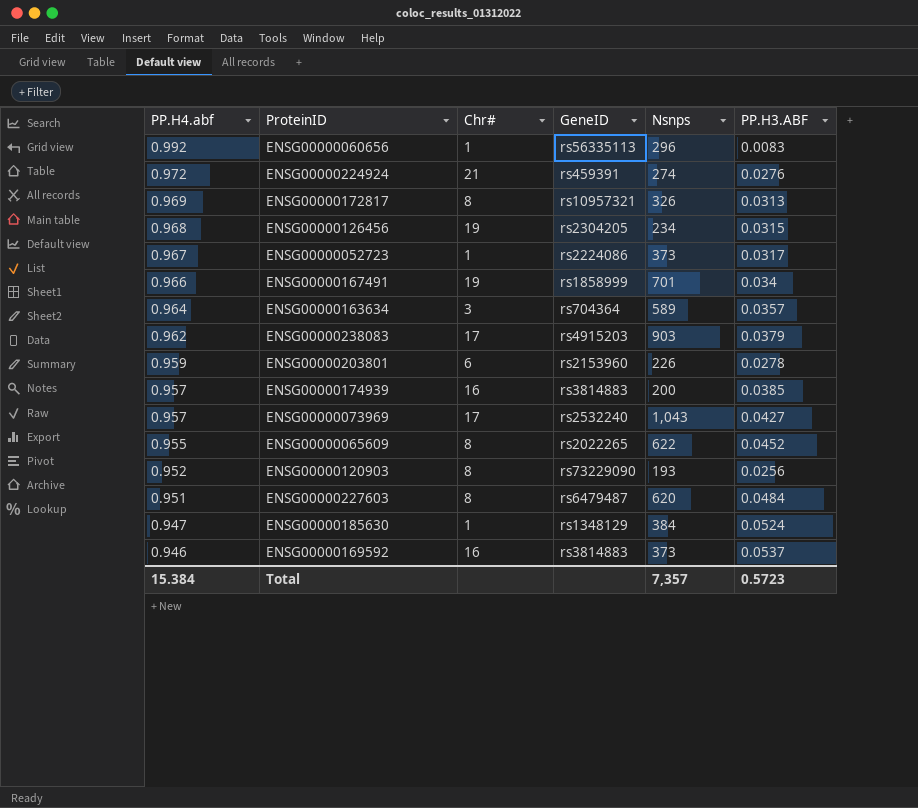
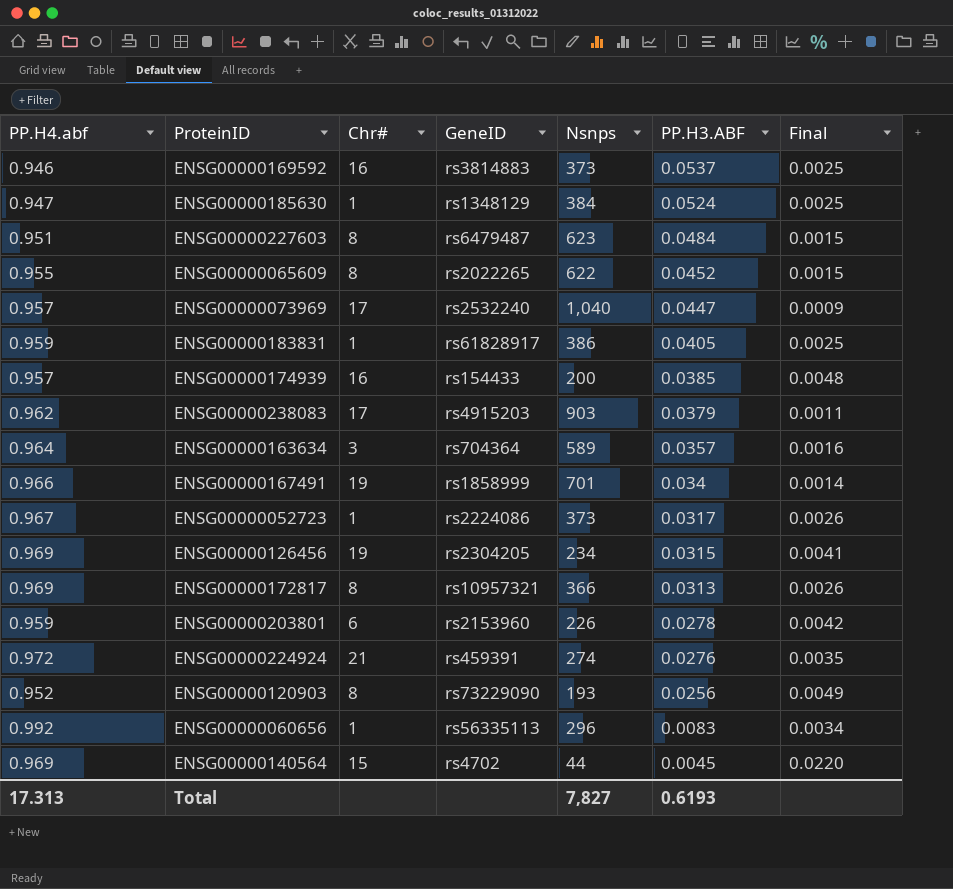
row order: PP.H4.abf descending -> PP.H3.ABF descending
column Final | formula: none -> [PP.H4.abf] / [Nsnps]
ENSG00000227603 | Nsnps: 620 -> 623
ENSG00000073969 | Nsnps: 1,043 -> 1,040
ENSG00000073969 | PP.H3.ABF: 0.0427 -> 0.0447
row ENSG00000183831: none -> 0.959 | 1 | rs61828917 | 386 | 0.0405 | 0.0025
ENSG00000174939 | GeneID: rs3814883 -> rs154433
ENSG00000126456 | PP.H4.abf: 0.968 -> 0.969
ENSG00000172817 | Nsnps: 326 -> 366
row ENSG00000140564: none -> 0.969 | 15 | rs4702 | 44 | 0.0045 | 0.0220
Total | PP.H4.abf: 15.384 -> 17.313
Total | Nsnps: 7,357 -> 7,827
Total | PP.H3.ABF: 0.5723 -> 0.6193

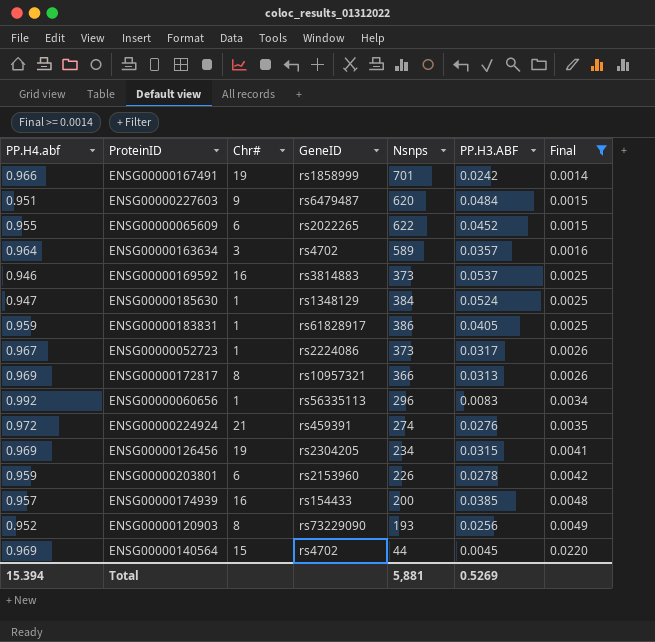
filter: none -> Final >= 0.0014
row order: PP.H3.ABF descending -> Final ascending
ENSG00000167491 | PP.H3.ABF: 0.034 -> 0.0242
ENSG00000227603 | Chr#: 8 -> 9
ENSG00000227603 | Nsnps: 623 -> 620
ENSG00000065609 | Chr#: 8 -> 6
ENSG00000163634 | GeneID: rs704364 -> rs4702
Total | PP.H4.abf: 17.313 -> 15.394
Total | Nsnps: 7,827 -> 5,881
Total | PP.H3.ABF: 0.6193 -> 0.5269

